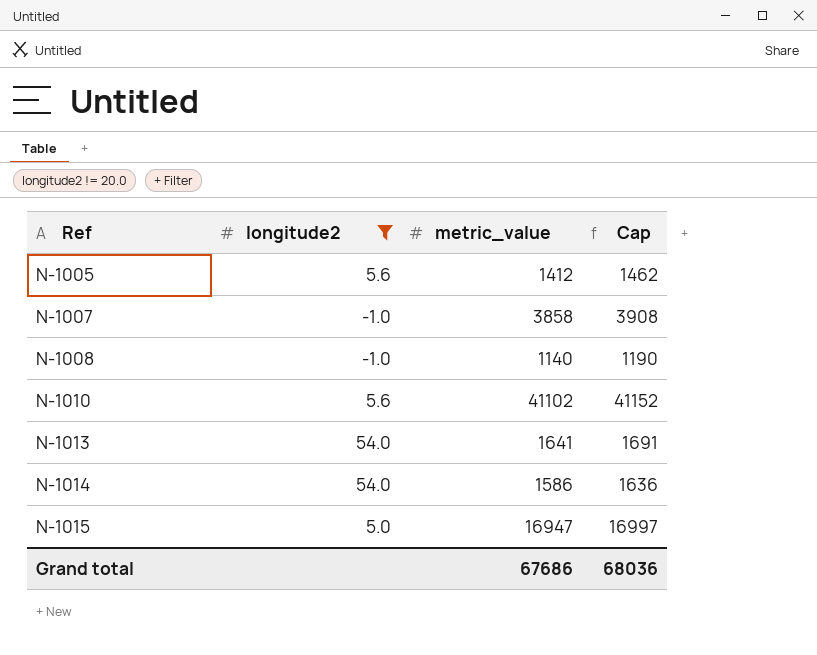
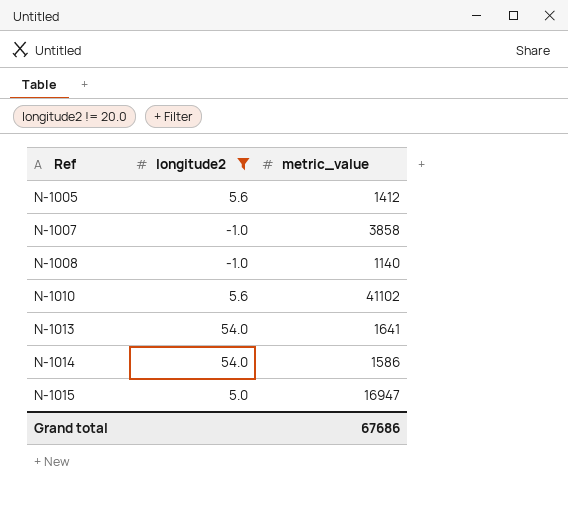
column Cap | formula: [metric_value] + 50 -> none

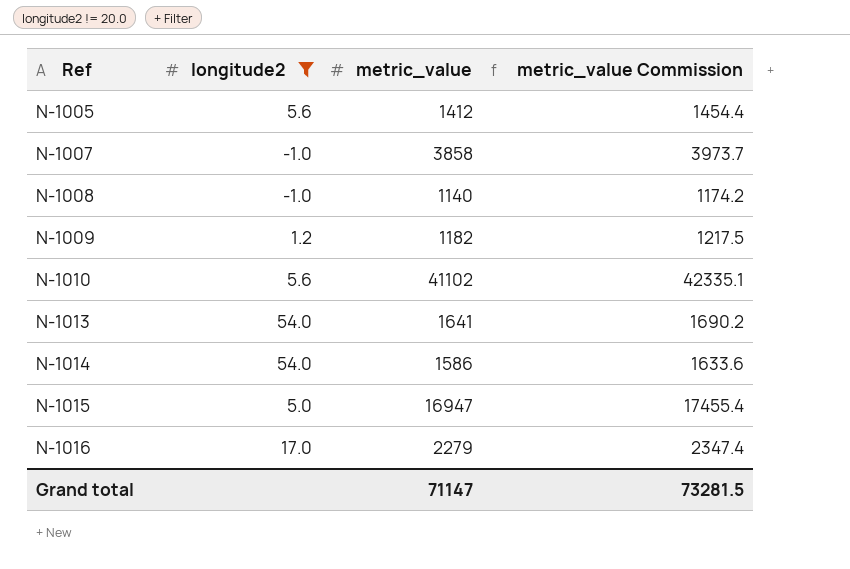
column metric_value Commission | formula: none -> [metric_value] * 1.03
row N-1009: none -> 1.2 | 1182 | 1217.5
row N-1016: none -> 17.0 | 2279 | 2347.4
Grand total | metric_value: 67686 -> 71147

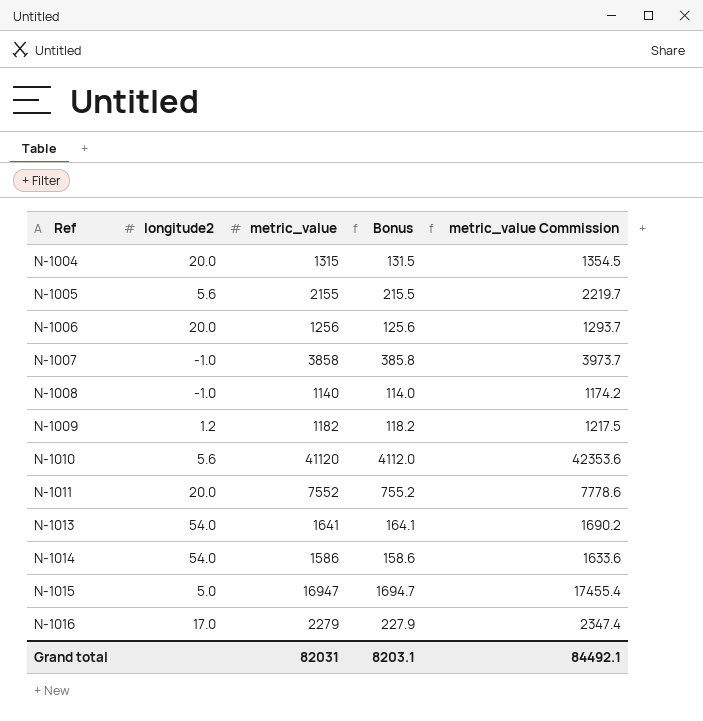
filter: longitude2 != 20.0 -> none
column Bonus | formula: none -> [metric_value] * 0.1
N-1005 | metric_value: 1412 -> 2155
N-1005 | metric_value Commission: 1454.4 -> 2219.7
N-1010 | metric_value: 41102 -> 41120
N-1010 | metric_value Commission: 42335.1 -> 42353.6
Grand total | metric_value: 71147 -> 82031
Grand total | metric_value Commission: 73281.5 -> 84492.1

